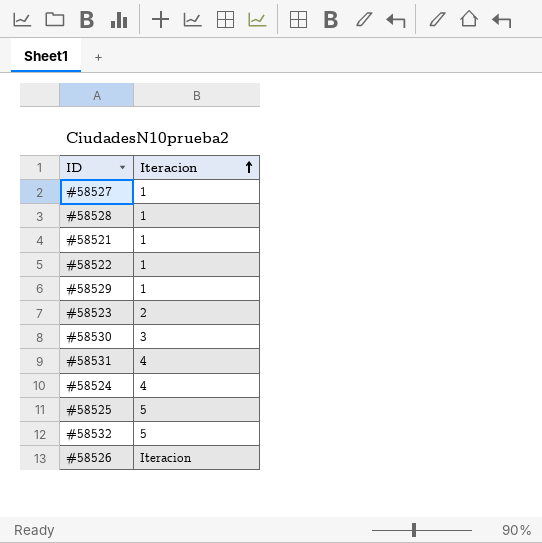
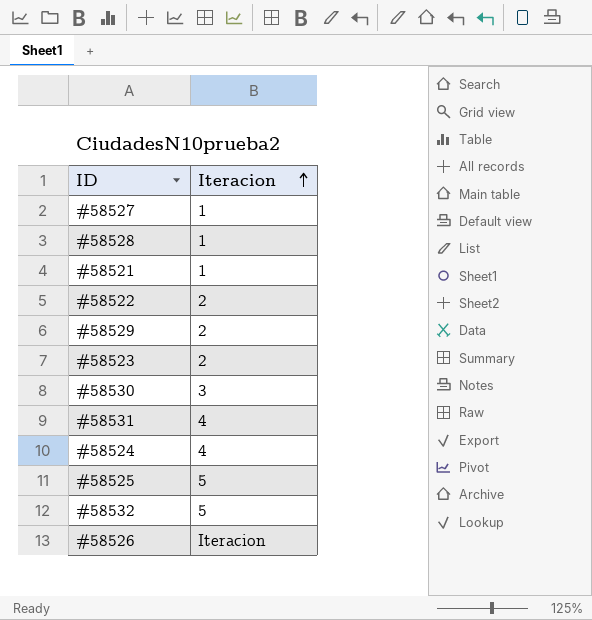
#58522 | Iteracion: 1 -> 2
#58529 | Iteracion: 1 -> 2

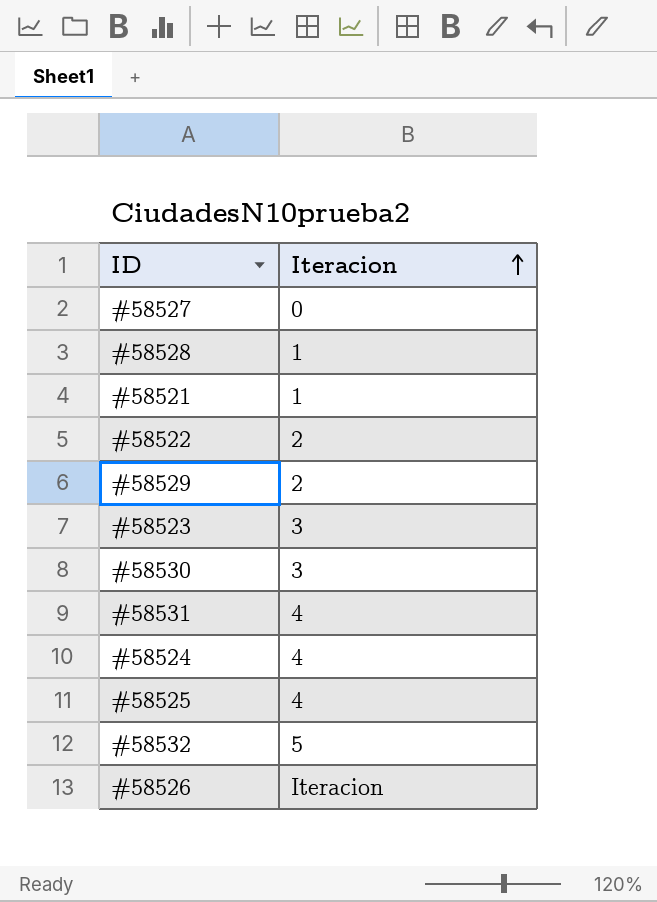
#58527 | Iteracion: 1 -> 0
#58523 | Iteracion: 2 -> 3
#58525 | Iteracion: 5 -> 4

